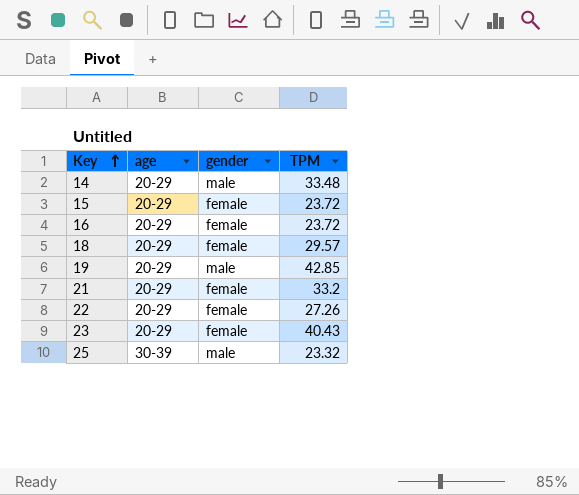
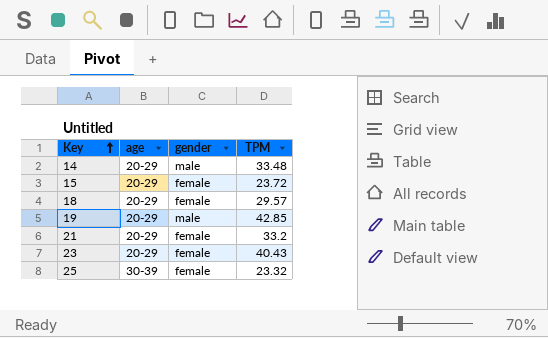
row 16: 20-29 | female | 23.72 -> none
row 22: 20-29 | female | 27.26 -> none
25 | gender: male -> female

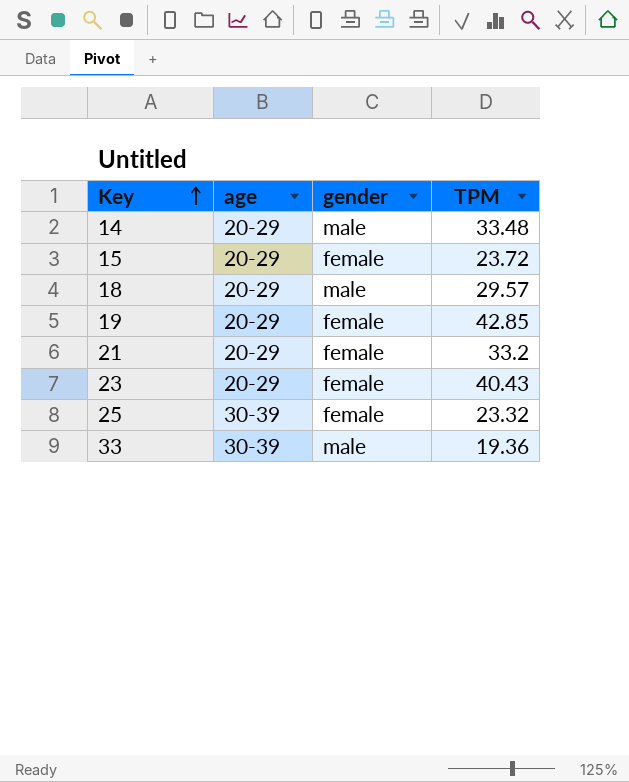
18 | gender: female -> male
19 | gender: male -> female
row 33: none -> 30-39 | male | 19.36

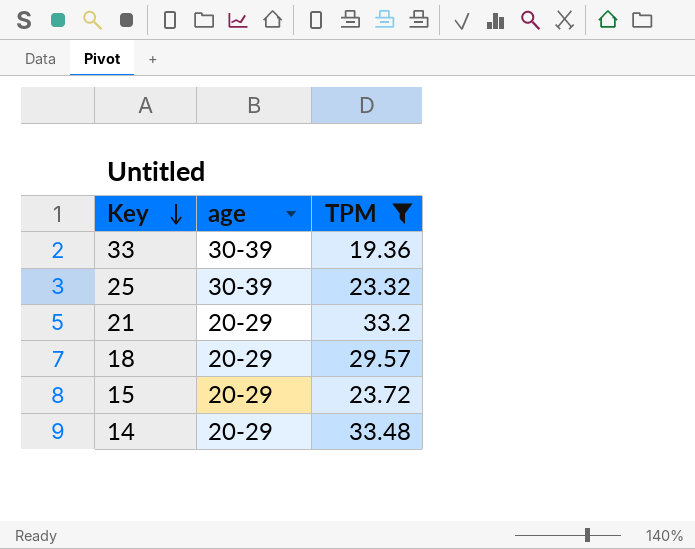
filter: none -> TPM <= 33.48
row order: Key ascending -> Key descending
column gender | position: 3 -> none

